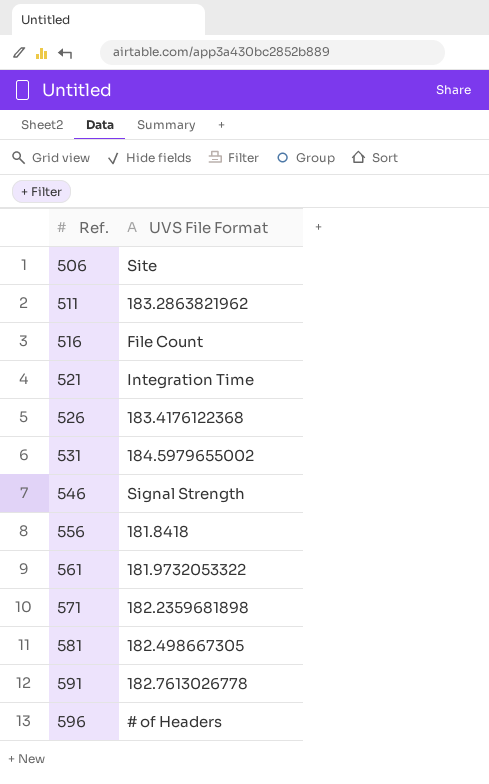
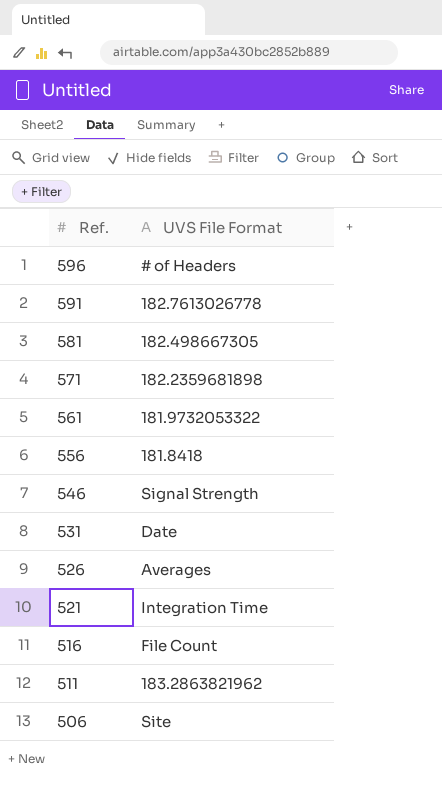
row order: Ref. ascending -> Ref. descending
531 | UVS File Format: 184.5979655002 -> Date
526 | UVS File Format: 183.4176122368 -> Averages

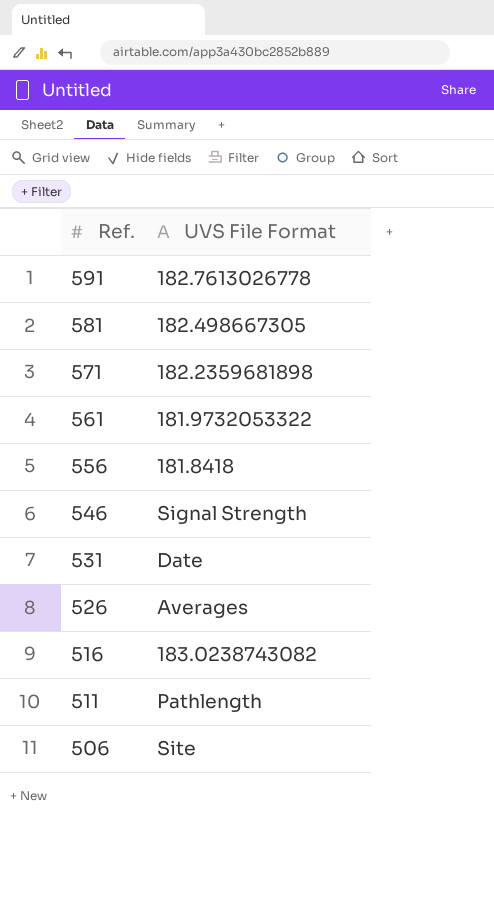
row 596: # of Headers -> none
row 521: Integration Time -> none
516 | UVS File Format: File Count -> 183.0238743082
511 | UVS File Format: 183.2863821962 -> Pathlength

